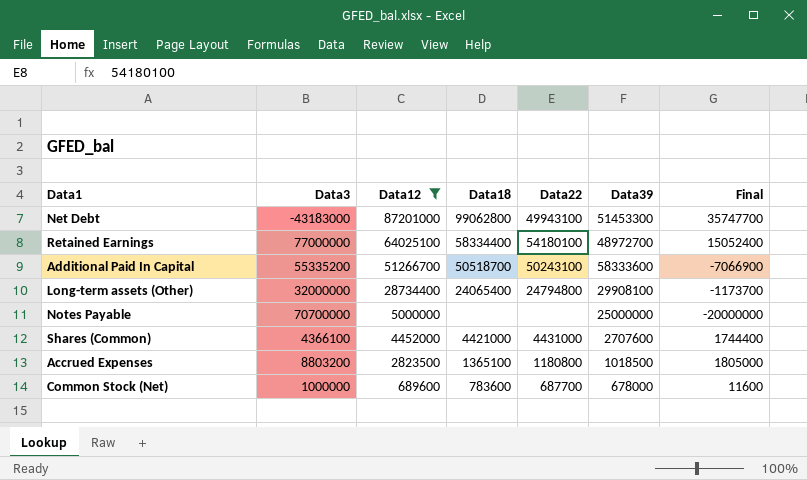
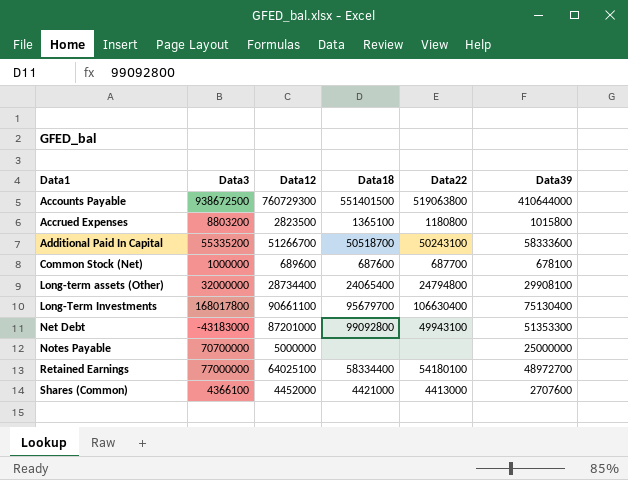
filter: Data12 <= 87201000 -> none
row order: Data12 descending -> Data1 ascending
column Final | formula: [Data12] - [Data39] -> none
Accrued Expenses | Data39: 1018500 -> 1015800
Common Stock (Net) | Data18: 783600 -> 687600
Common Stock (Net) | Data39: 678000 -> 678100
Net Debt | Data18: 99062800 -> 99092800
Net Debt | Data39: 51453300 -> 51353300
Shares (Common) | Data22: 4431000 -> 4413000

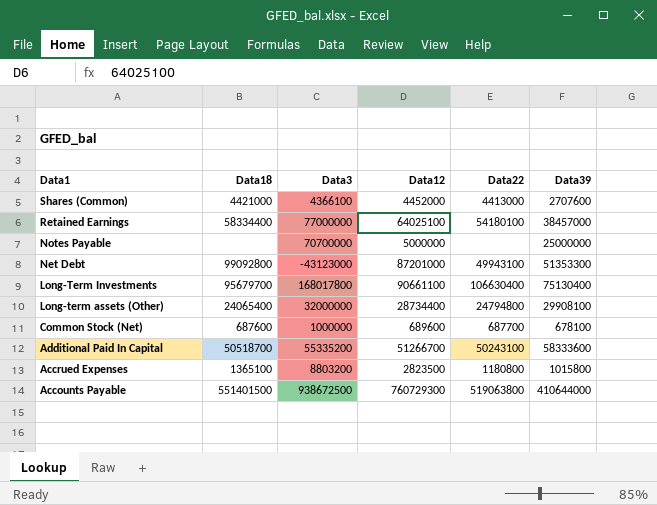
row order: Data1 ascending -> Data1 descending
column Data18 | position: 4 -> 2
Retained Earnings | Data39: 48972700 -> 38457000
Net Debt | Data3: -43183000 -> -43123000

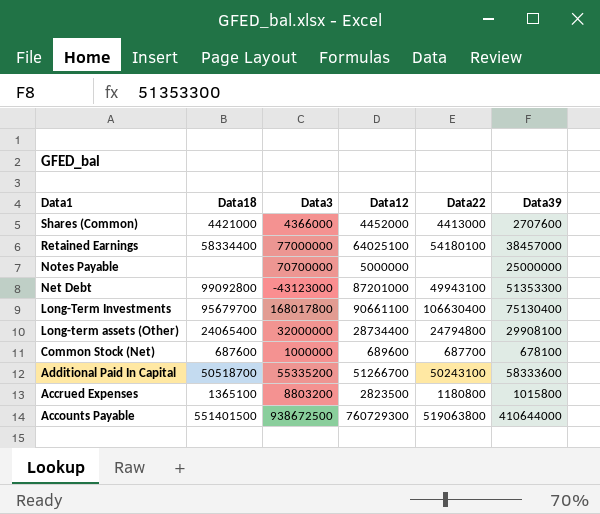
Shares (Common) | Data3: 4366100 -> 4366000

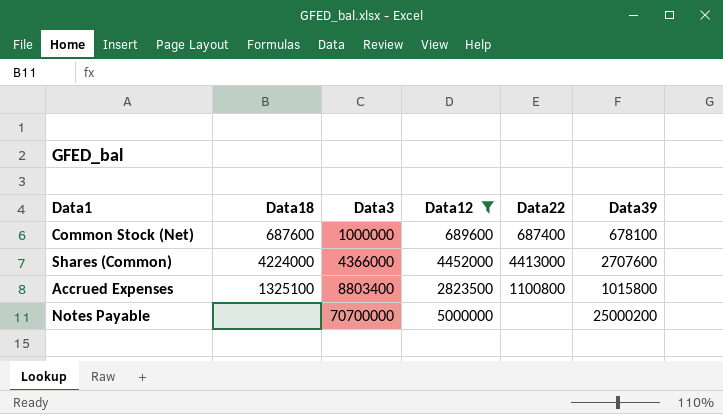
filter: none -> Data12 <= 5000000
row order: Data1 descending -> Data3 ascending
Common Stock (Net) | Data22: 687700 -> 687400
Shares (Common) | Data18: 4421000 -> 4224000
Accrued Expenses | Data18: 1365100 -> 1325100
Accrued Expenses | Data3: 8803200 -> 8803400
Accrued Expenses | Data22: 1180800 -> 1100800
Notes Payable | Data39: 25000000 -> 25000200

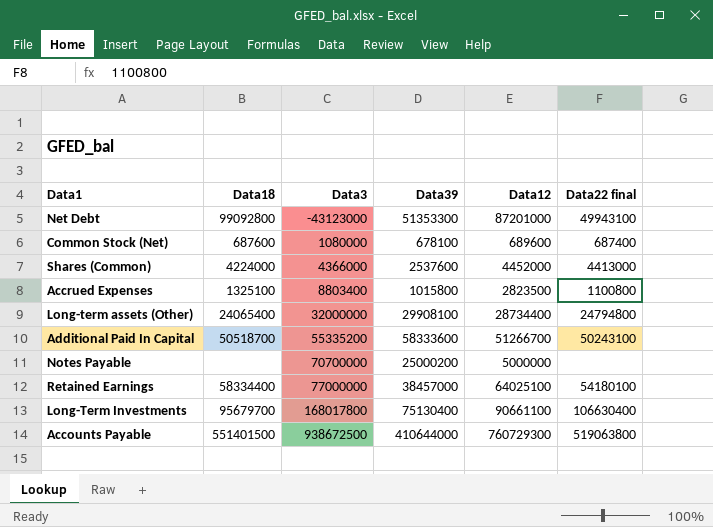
filter: Data12 <= 5000000 -> none
column Data39 | position: 6 -> 4
column name: Data22 -> Data22 final
Common Stock (Net) | Data3: 1000000 -> 1080000
Shares (Common) | Data39: 2707600 -> 2537600

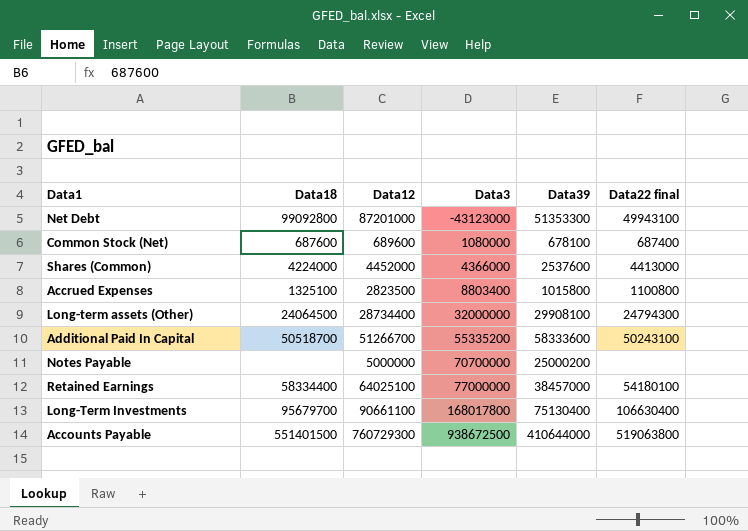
column Data12 | position: 5 -> 3
Long-term assets (Other) | Data18: 24065400 -> 24064500
Long-term assets (Other) | Data22 final: 24794800 -> 24794300

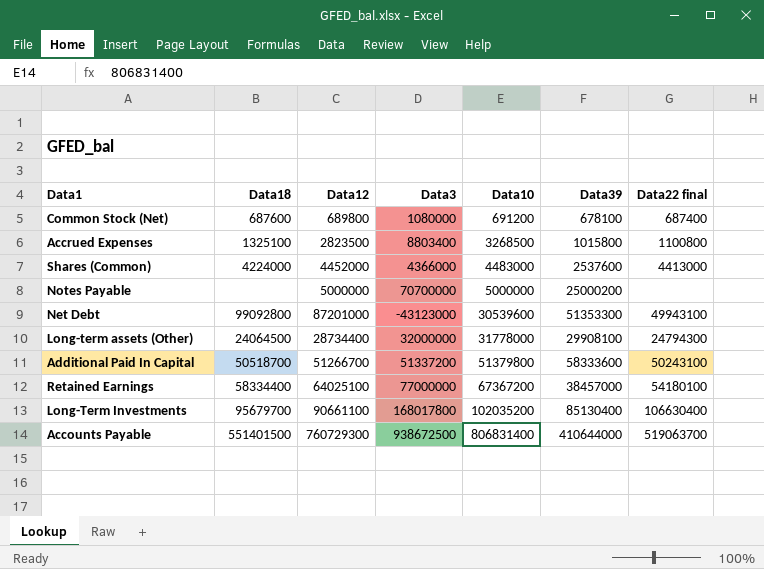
row order: Data3 ascending -> Data10 ascending
column Data10 | position: none -> 5
Common Stock (Net) | Data12: 689600 -> 689800
Additional Paid In Capital | Data3: 55335200 -> 51337200
Long-Term Investments | Data39: 75130400 -> 85130400
Accounts Payable | Data22 final: 519063800 -> 519063700

